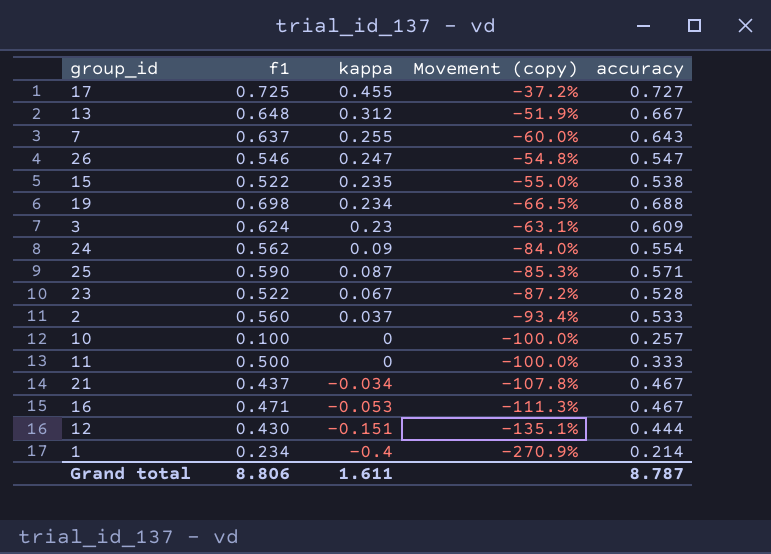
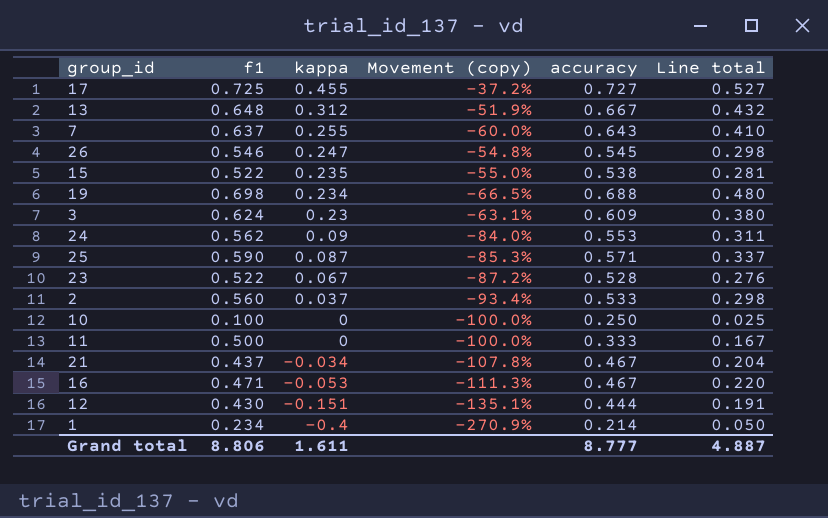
column Line total | formula: none -> [f1] * [accuracy]
26 | accuracy: 0.547 -> 0.545
24 | accuracy: 0.554 -> 0.553
10 | accuracy: 0.257 -> 0.250
Grand total | accuracy: 8.787 -> 8.777

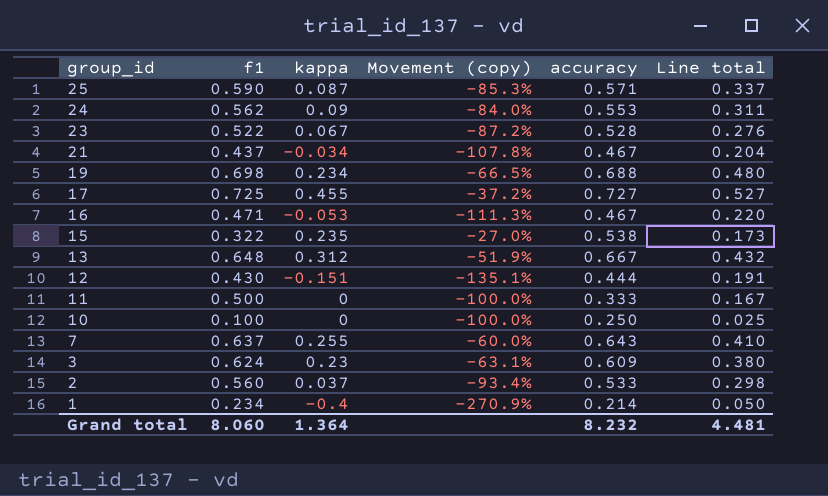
row order: kappa descending -> group_id descending
row 26: 0.546 | 0.247 | -54.8% | 0.545 | 0.298 -> none
15 | f1: 0.522 -> 0.322
15 | Movement (copy): -55.0% -> -27.0%
15 | Line total: 0.281 -> 0.173
Grand total | f1: 8.806 -> 8.060
Grand total | kappa: 1.611 -> 1.364
Grand total | accuracy: 8.777 -> 8.232
Grand total | Line total: 4.887 -> 4.481

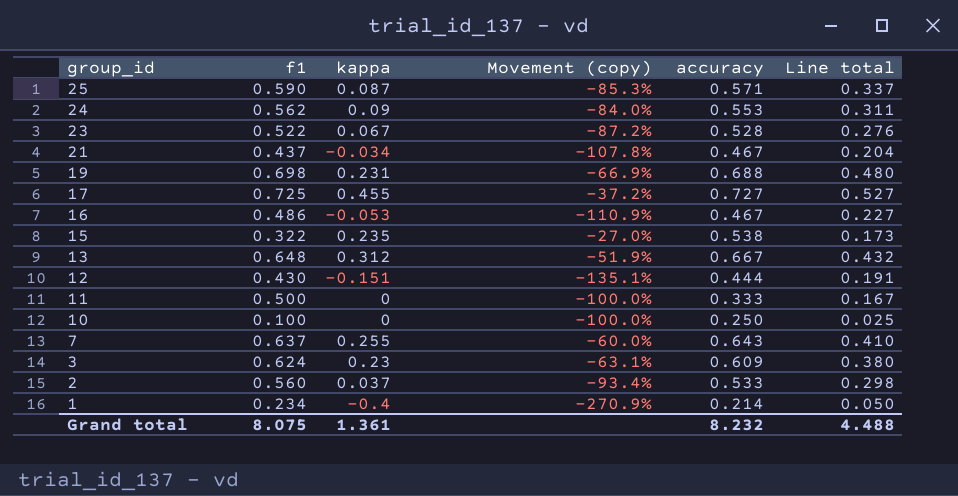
19 | kappa: 0.234 -> 0.231
19 | Movement (copy): -66.5% -> -66.9%
16 | f1: 0.471 -> 0.486
16 | Movement (copy): -111.3% -> -110.9%
16 | Line total: 0.220 -> 0.227
Grand total | f1: 8.060 -> 8.075
Grand total | kappa: 1.364 -> 1.361
Grand total | Line total: 4.481 -> 4.488

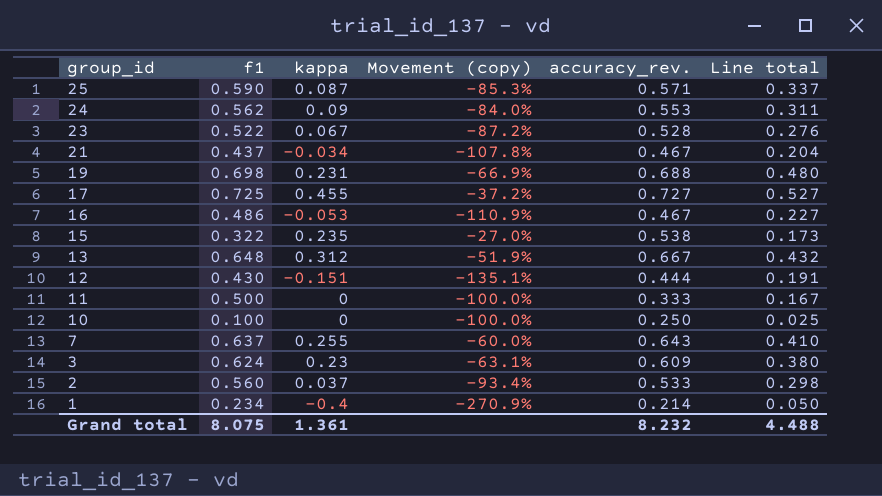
column name: accuracy -> accuracy_rev.

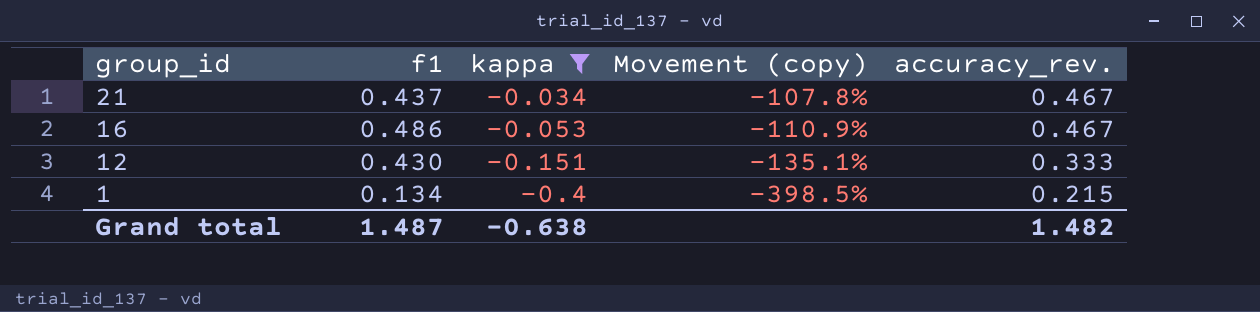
filter: none -> kappa <= -0.034
column Line total | formula: [f1] * [accuracy_rev.] -> none
12 | accuracy_rev.: 0.444 -> 0.333
1 | f1: 0.234 -> 0.134
1 | Movement (copy): -270.9% -> -398.5%
1 | accuracy_rev.: 0.214 -> 0.215
Grand total | f1: 8.075 -> 1.487
Grand total | kappa: 1.361 -> -0.638
Grand total | accuracy_rev.: 8.232 -> 1.482

